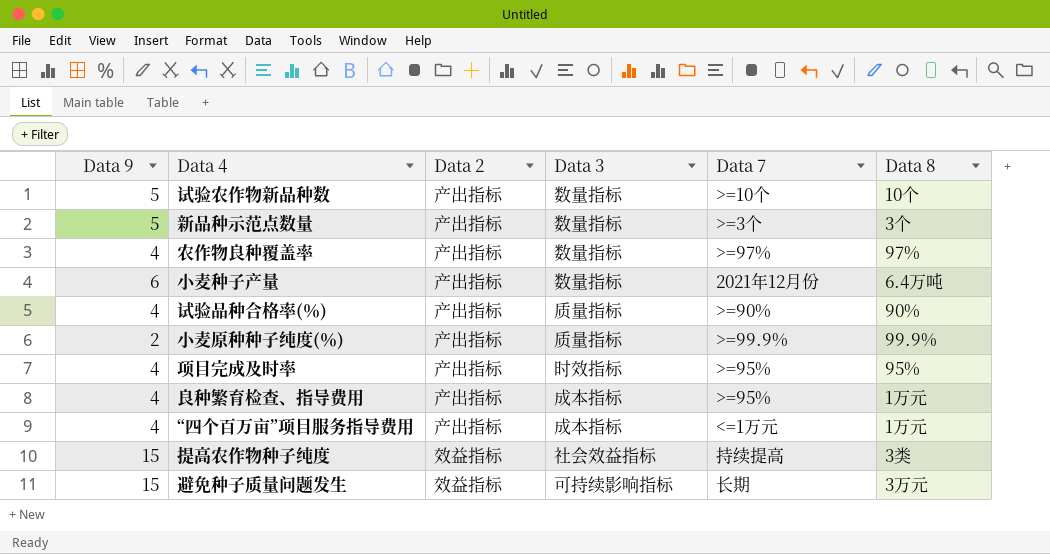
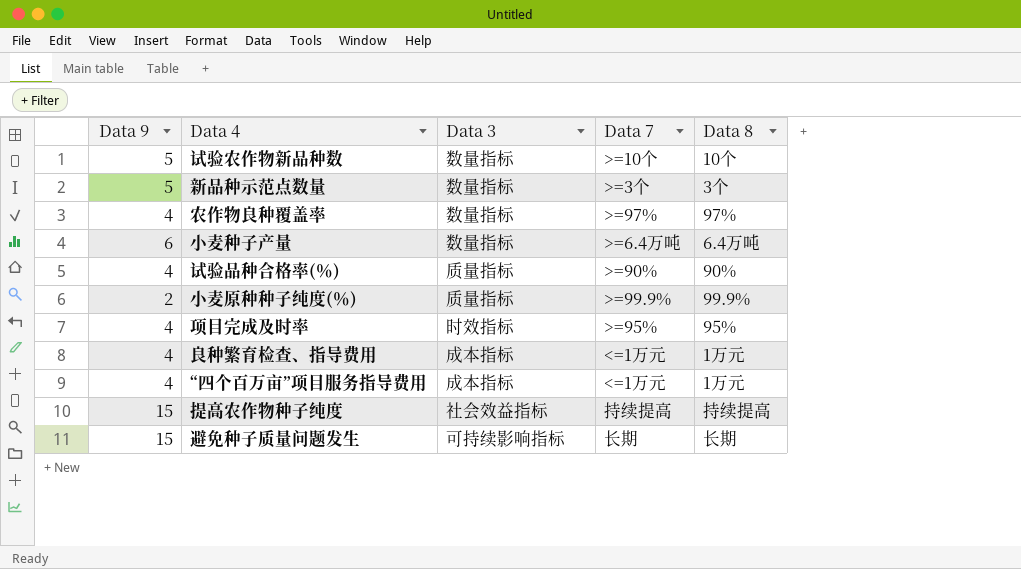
column Data 2 | position: 3 -> none
小麦种子产量 | Data 7: 2021年12月份 -> >=6.4万吨
良种繁育检查、指导费用 | Data 7: >=95% -> <=1万元
提高农作物种子纯度 | Data 8: 3类 -> 持续提高
避免种子质量问题发生 | Data 8: 3万元 -> 长期

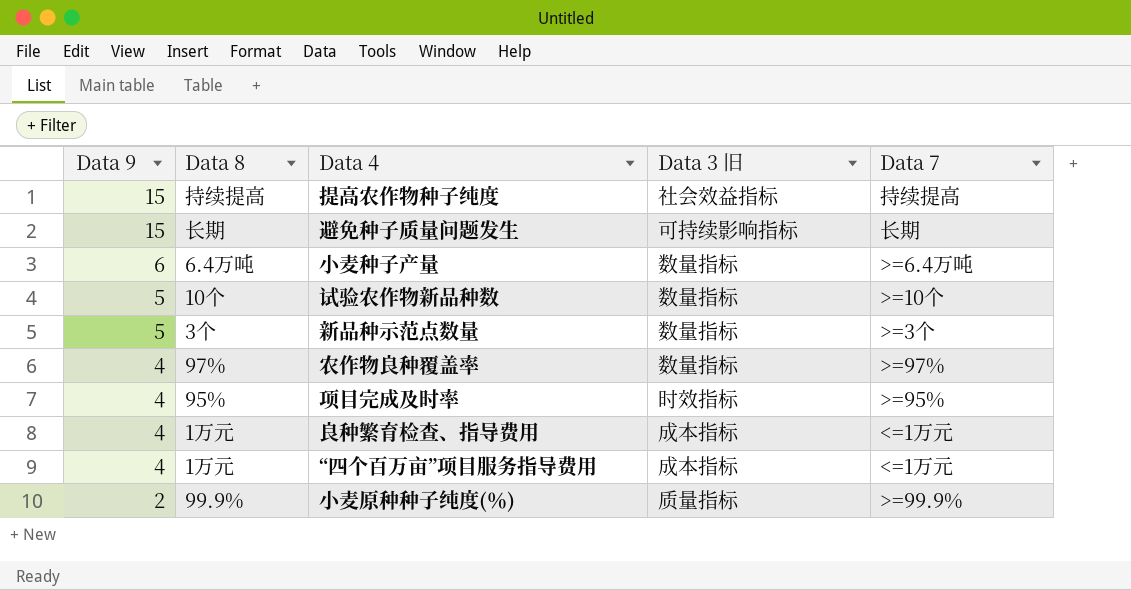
row order: none -> Data 9 descending
column Data 8 | position: 5 -> 2
column name: Data 3 -> Data 3 旧
row 试验品种合格率(％): 4 | 质量指标 | >=90% | 90% -> none

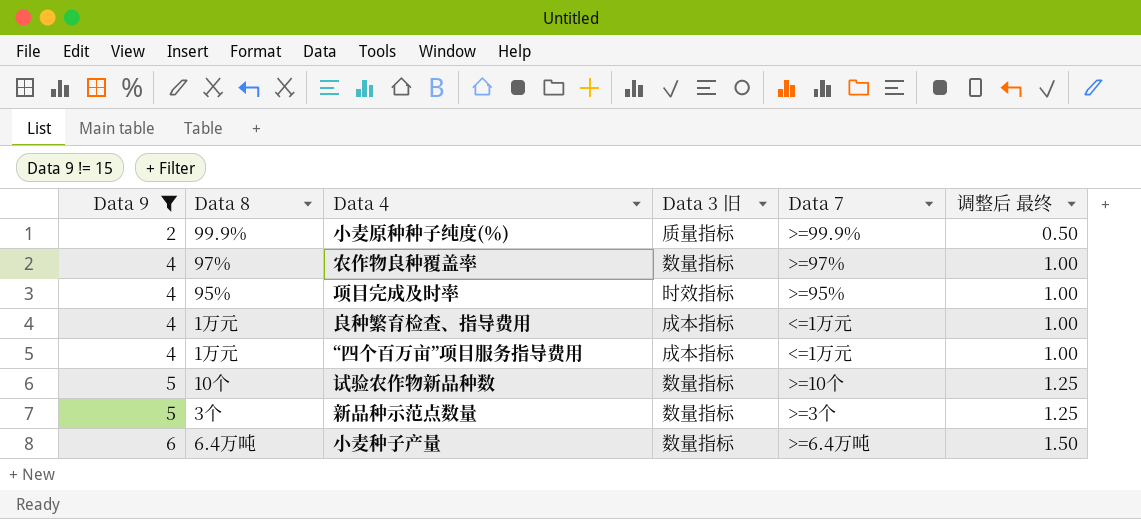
filter: none -> Data 9 != 15
row order: Data 9 descending -> Data 9 ascending
column 调整后 最终 | formula: none -> [Data 9] * 0.25

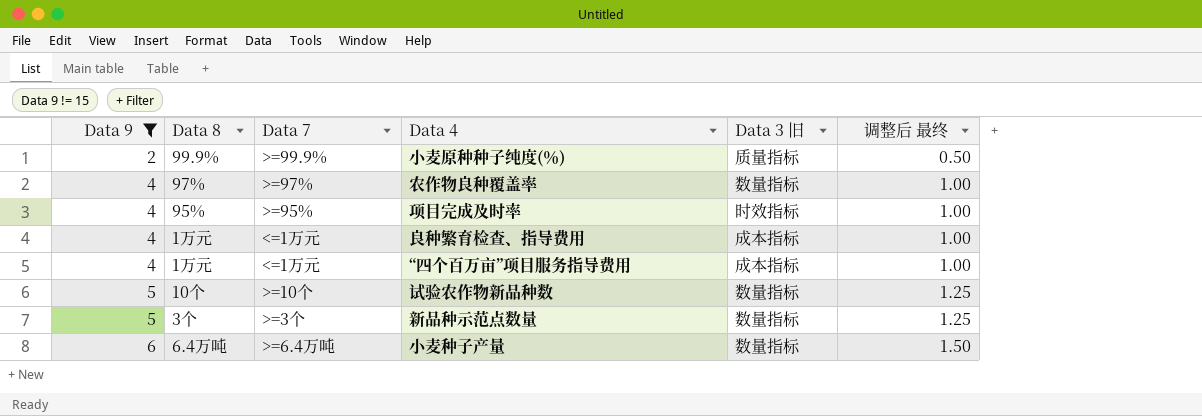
column Data 7 | position: 5 -> 3

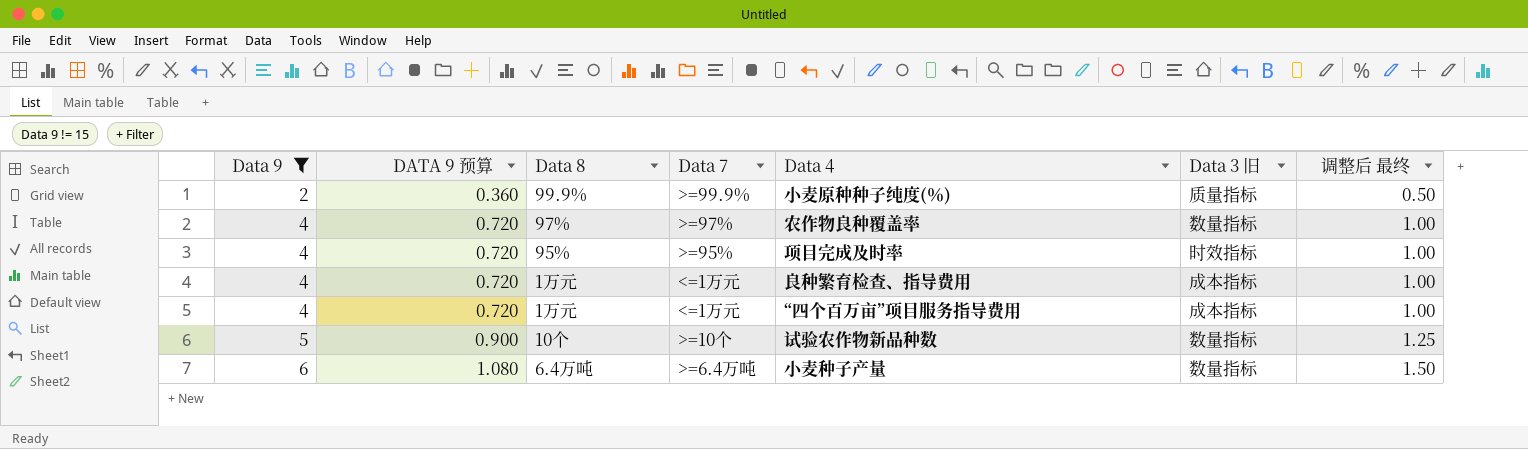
column DATA 9 预算 | formula: none -> [Data 9] * 0.18
row 新品种示范点数量: 5 | 3个 | >=3个 | 数量指标 | 1.25 -> none

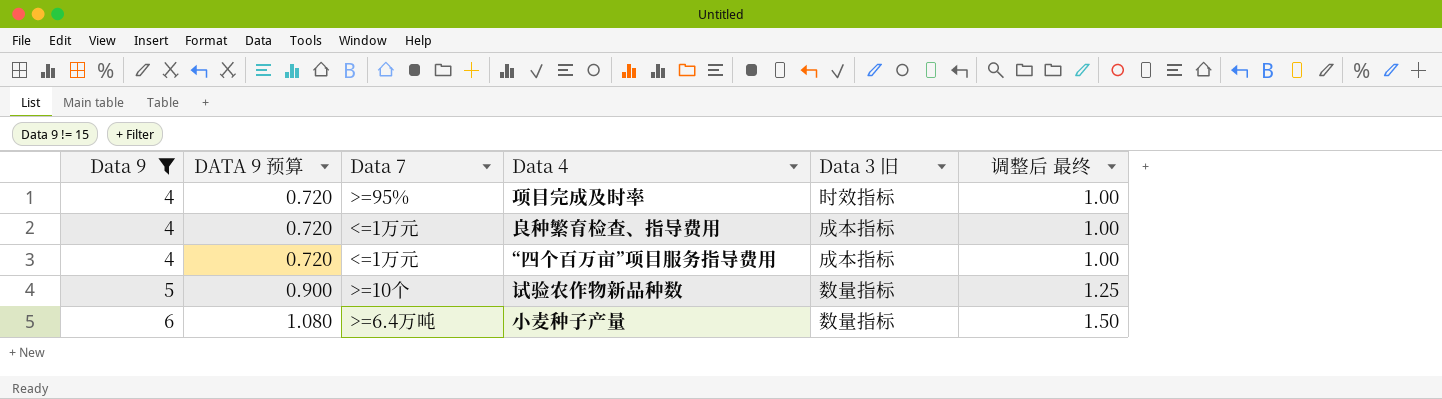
column Data 8 | position: 3 -> none
row 小麦原种种子纯度(％): 2 | 0.360 | 99.9% | >=99.9% | 质量指标 | 0.50 -> none
row 农作物良种覆盖率: 4 | 0.720 | 97% | >=97% | 数量指标 | 1.00 -> none

